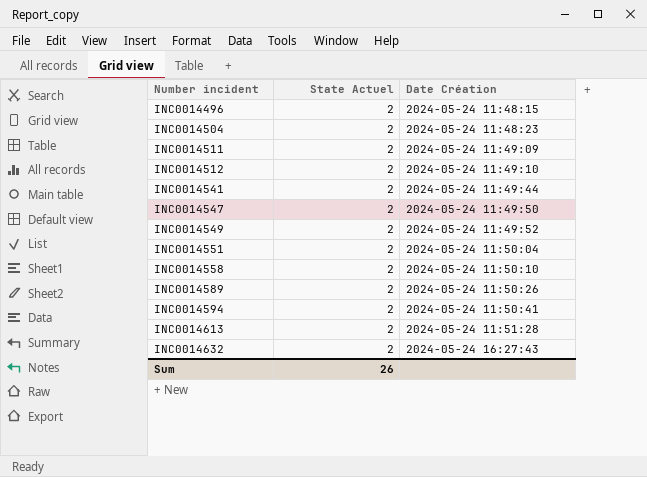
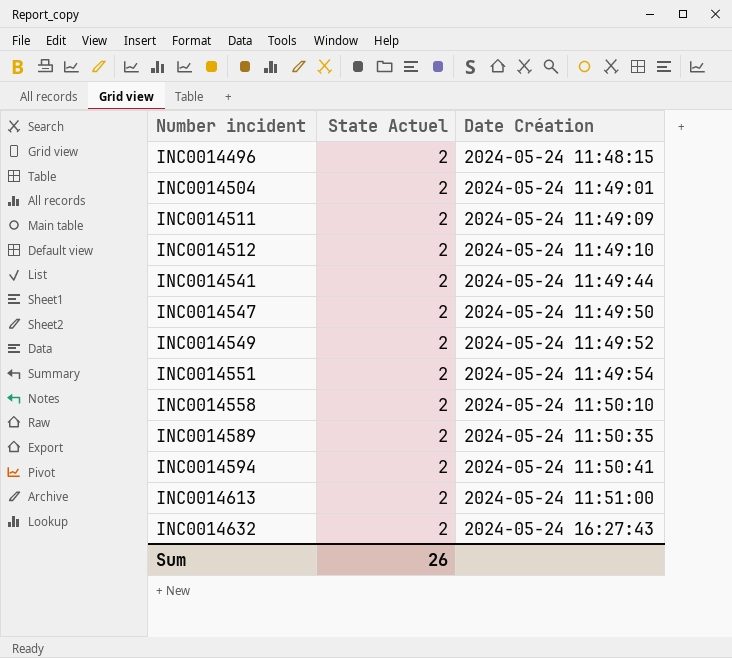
INC0014504 | Date Création: 2024-05-24 11:48:23 -> 2024-05-24 11:49:01
INC0014551 | Date Création: 2024-05-24 11:50:04 -> 2024-05-24 11:49:54
INC0014589 | Date Création: 2024-05-24 11:50:26 -> 2024-05-24 11:50:35
INC0014613 | Date Création: 2024-05-24 11:51:28 -> 2024-05-24 11:51:00

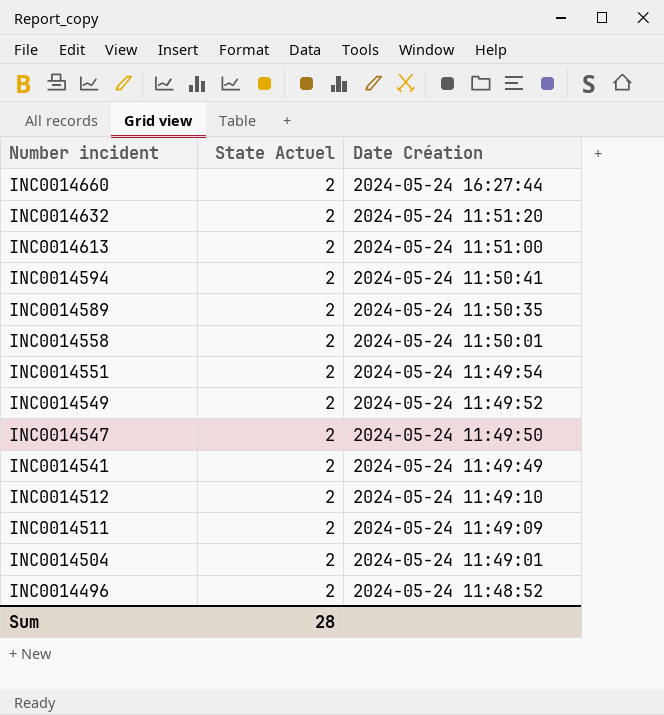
row order: Number incident ascending -> Number incident descending
row INC0014660: none -> 2 | 2024-05-24 16:27:44
INC0014632 | Date Création: 2024-05-24 16:27:43 -> 2024-05-24 11:51:20
INC0014558 | Date Création: 2024-05-24 11:50:10 -> 2024-05-24 11:50:01
INC0014541 | Date Création: 2024-05-24 11:49:44 -> 2024-05-24 11:49:49
INC0014496 | Date Création: 2024-05-24 11:48:15 -> 2024-05-24 11:48:52
Sum | State Actuel: 26 -> 28

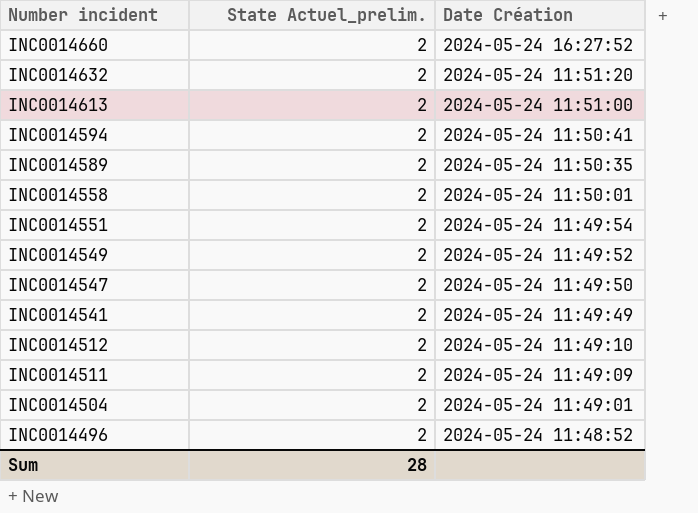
column name: State Actuel -> State Actuel_prelim.
INC0014660 | Date Création: 2024-05-24 16:27:44 -> 2024-05-24 16:27:52

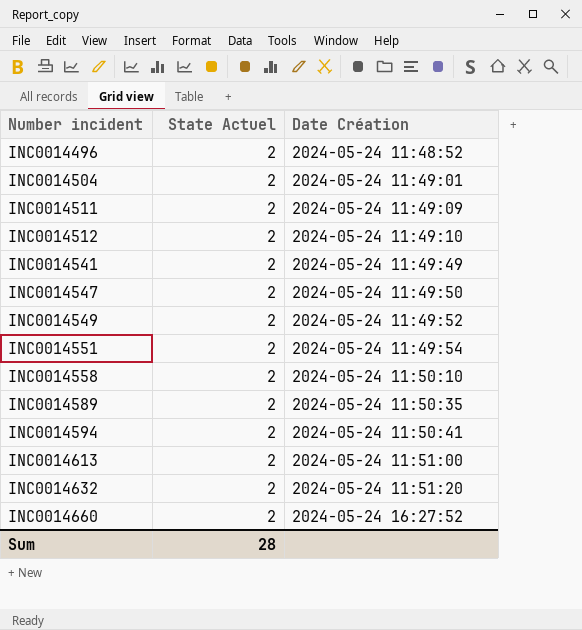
row order: Number incident descending -> Number incident ascending
column name: State Actuel_prelim. -> State Actuel
INC0014558 | Date Création: 2024-05-24 11:50:01 -> 2024-05-24 11:50:10

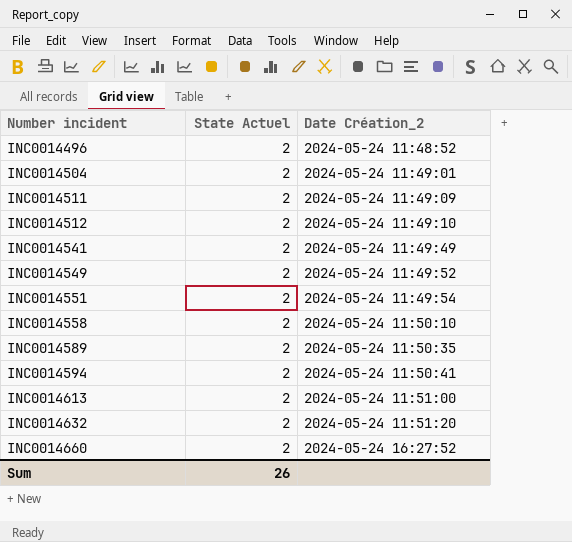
column name: Date Création -> Date Création_2
row INC0014547: 2 | 2024-05-24 11:49:50 -> none
Sum | State Actuel: 28 -> 26

